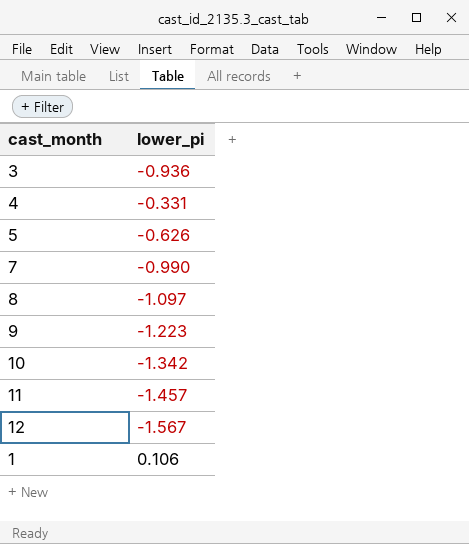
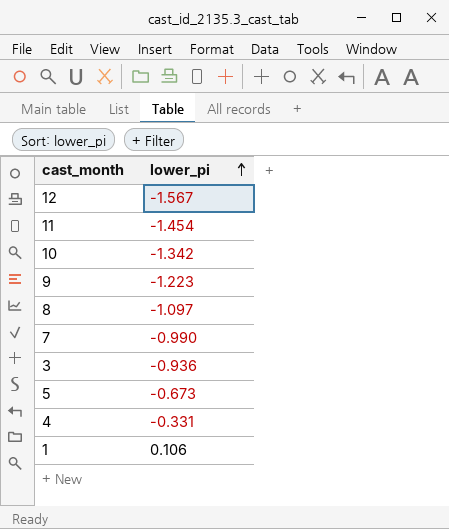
row order: none -> lower_pi ascending
11 | lower_pi: -1.457 -> -1.454
5 | lower_pi: -0.626 -> -0.673

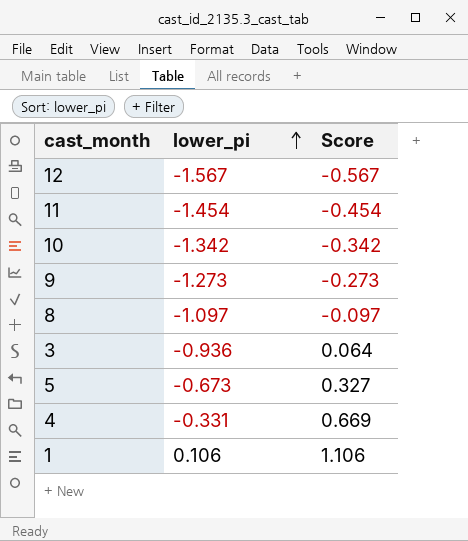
column Score | formula: none -> [lower_pi] + 1
row 7: -0.990 -> none
9 | lower_pi: -1.223 -> -1.273

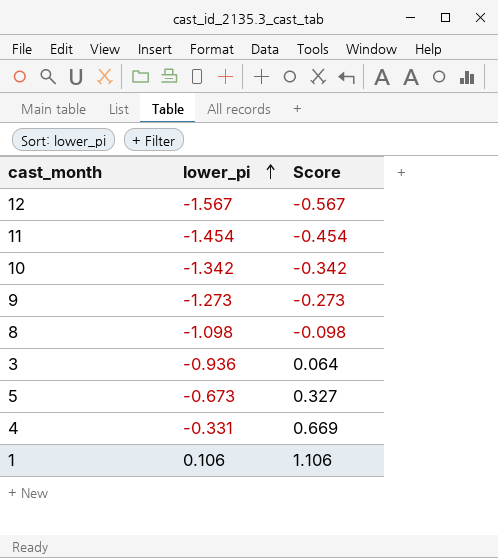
8 | lower_pi: -1.097 -> -1.098
8 | Score: -0.097 -> -0.098

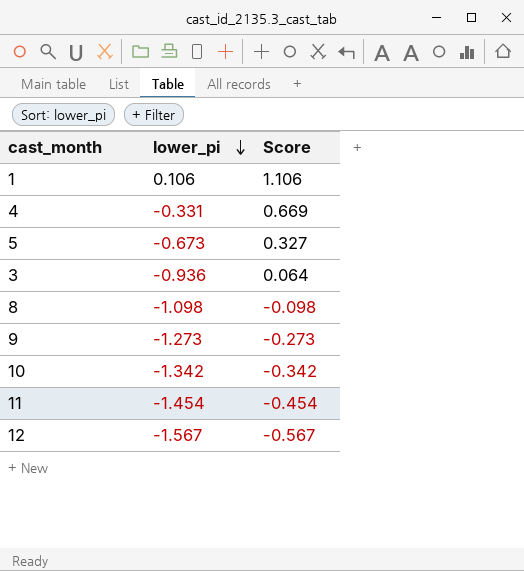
row order: lower_pi ascending -> lower_pi descending

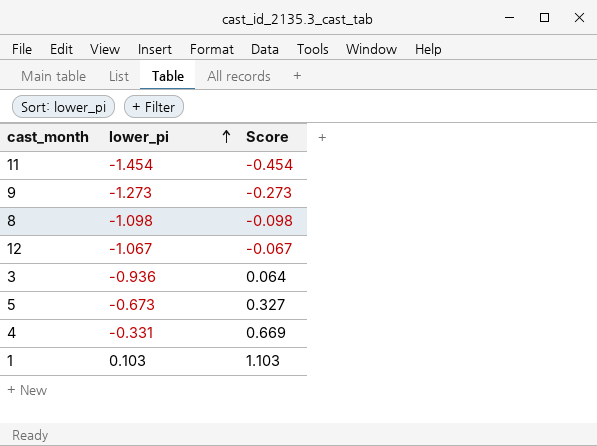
row order: lower_pi descending -> lower_pi ascending
row 10: -1.342 | -0.342 -> none
12 | lower_pi: -1.567 -> -1.067
12 | Score: -0.567 -> -0.067
1 | lower_pi: 0.106 -> 0.103
1 | Score: 1.106 -> 1.103

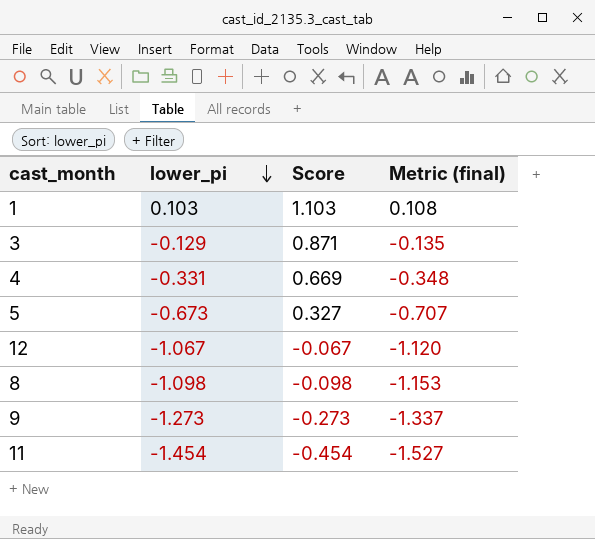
row order: lower_pi ascending -> lower_pi descending
column Metric (final) | formula: none -> [lower_pi] * 1.05
3 | lower_pi: -0.936 -> -0.129
3 | Score: 0.064 -> 0.871

